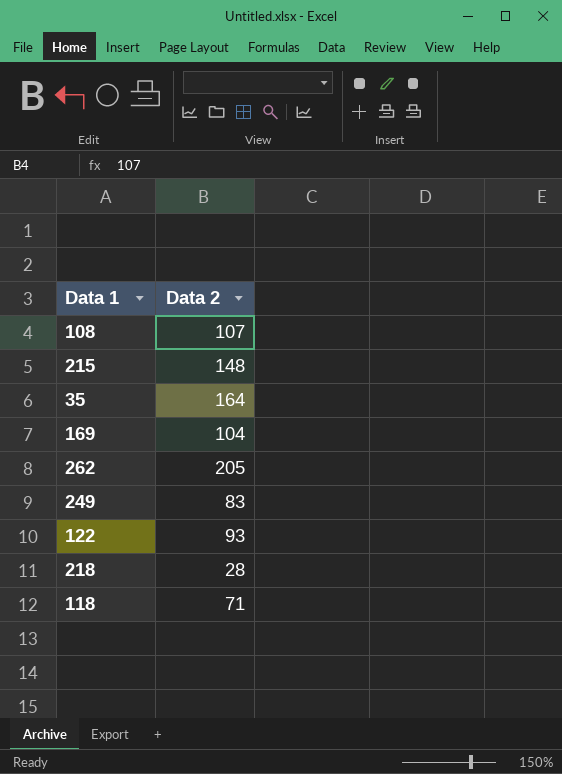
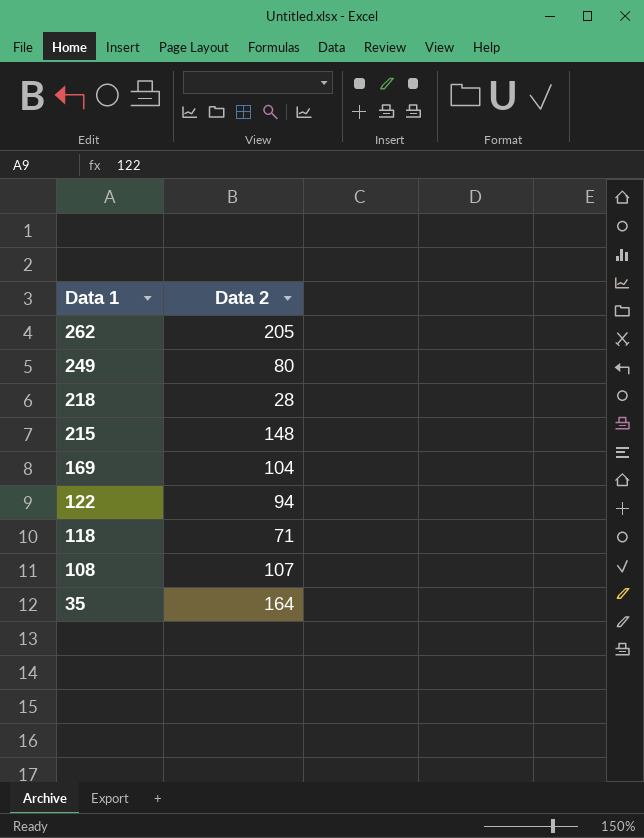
row order: none -> Data 1 descending
249 | Data 2: 83 -> 80
122 | Data 2: 93 -> 94

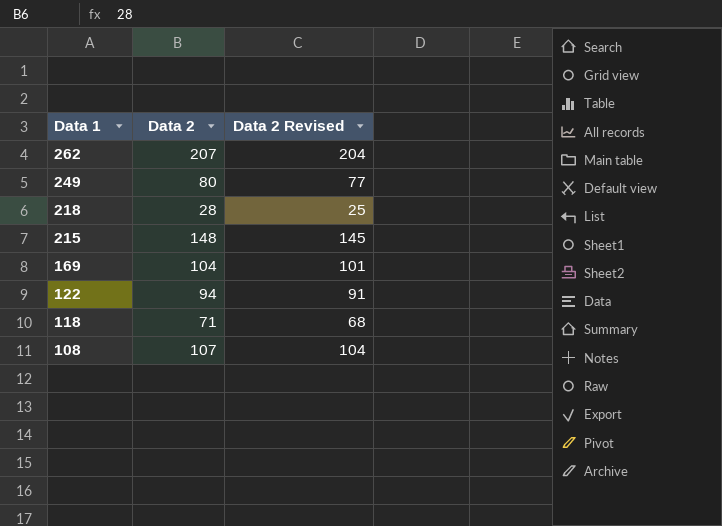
column Data 2 Revised | formula: none -> [Data 2] - 3
row 35: 164 -> none
262 | Data 2: 205 -> 207

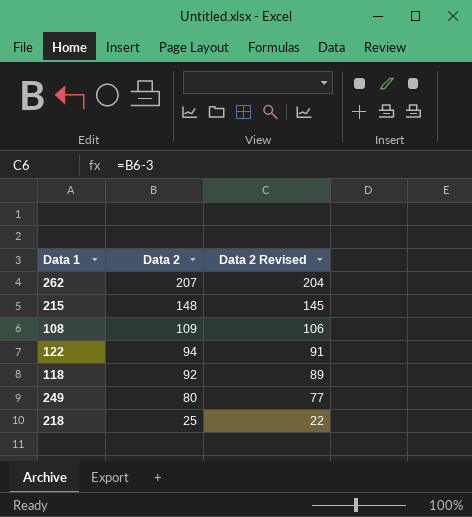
row order: Data 1 descending -> Data 2 descending
row 169: 104 | 101 -> none
108 | Data 2: 107 -> 109
108 | Data 2 Revised: 104 -> 106
118 | Data 2: 71 -> 92
118 | Data 2 Revised: 68 -> 89
218 | Data 2: 28 -> 25
218 | Data 2 Revised: 25 -> 22

